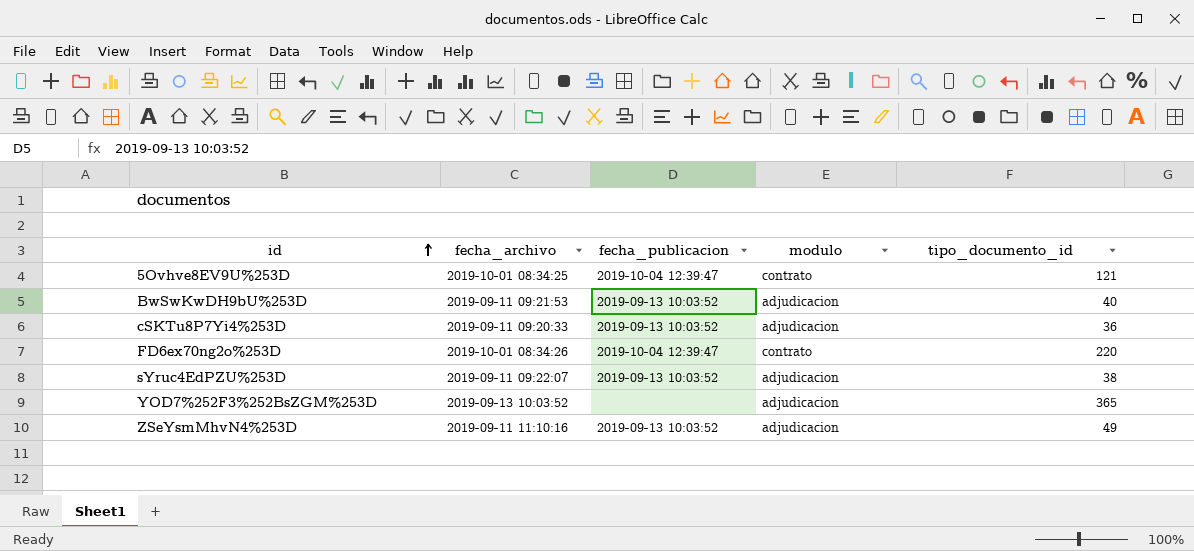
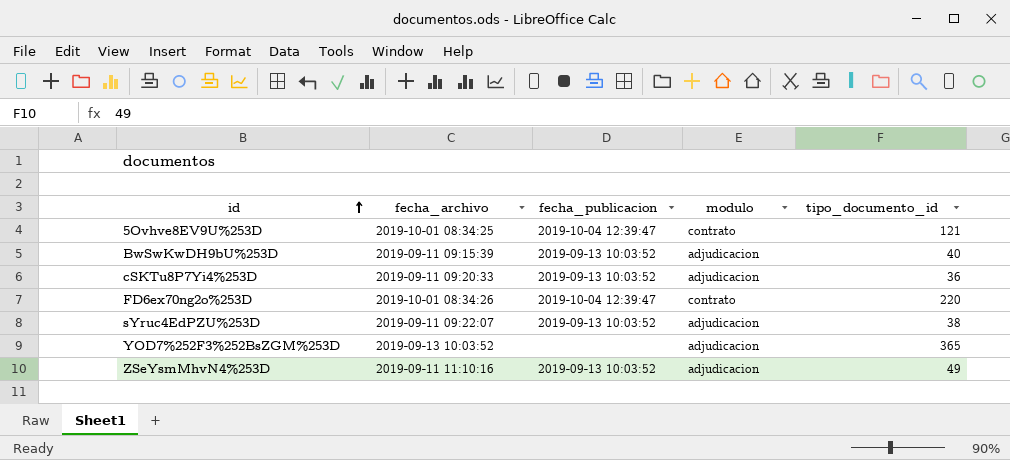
BwSwKwDH9bU%253D | fecha_archivo: 2019-09-11 09:21:53 -> 2019-09-11 09:15:39

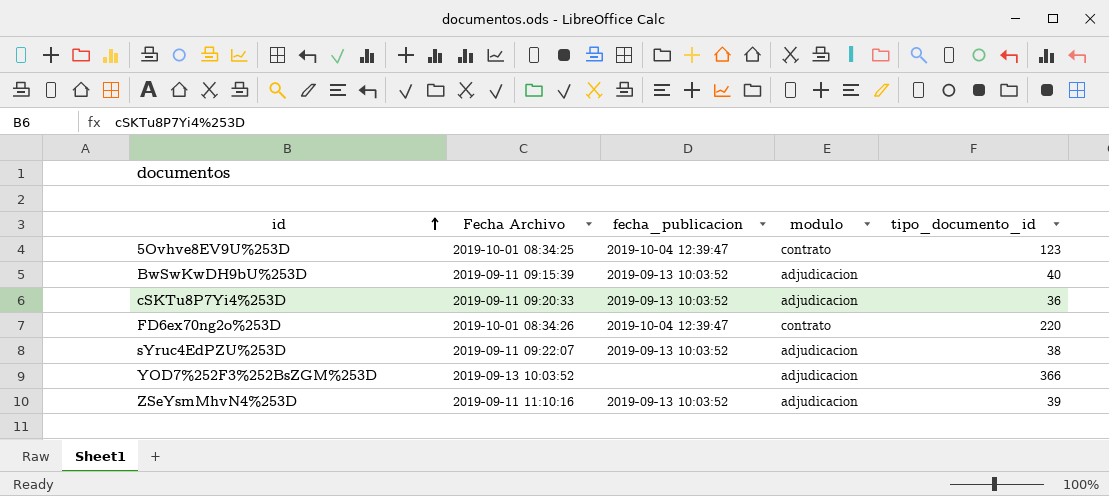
column name: fecha_archivo -> Fecha Archivo
5Ovhve8EV9U%253D | tipo_documento_id: 121 -> 123
YOD7%252F3%252BsZGM%253D | tipo_documento_id: 365 -> 366
ZSeYsmMhvN4%253D | tipo_documento_id: 49 -> 39

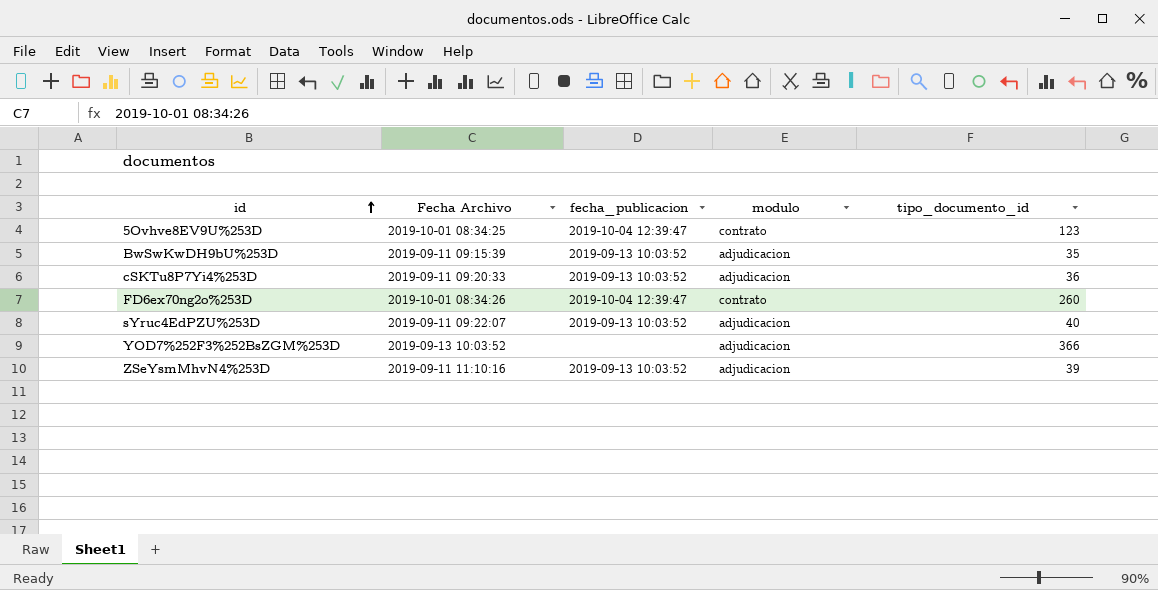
BwSwKwDH9bU%253D | tipo_documento_id: 40 -> 35
FD6ex70ng2o%253D | tipo_documento_id: 220 -> 260
sYruc4EdPZU%253D | tipo_documento_id: 38 -> 40

